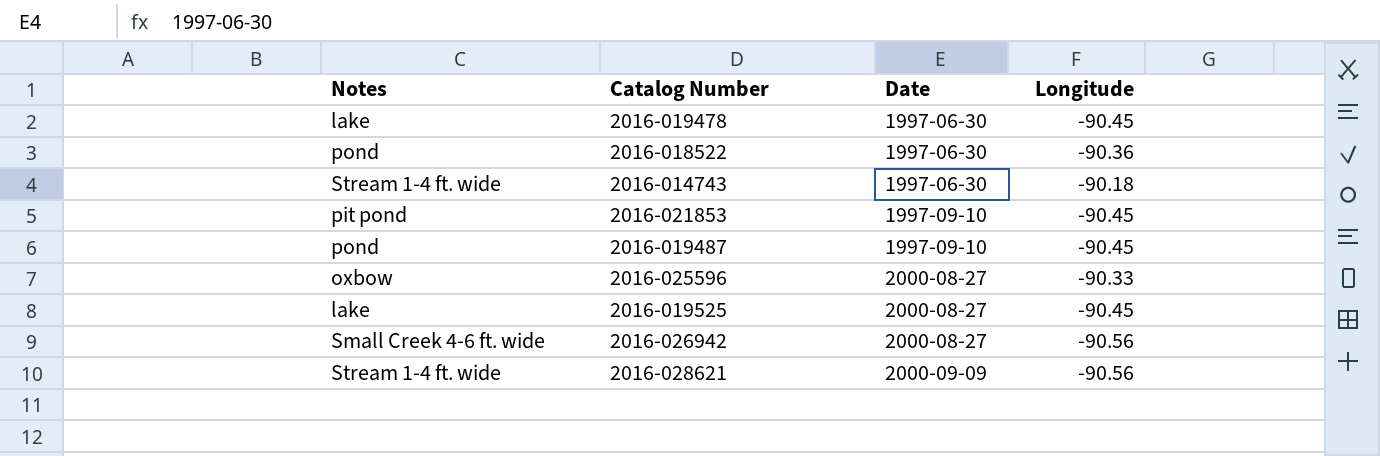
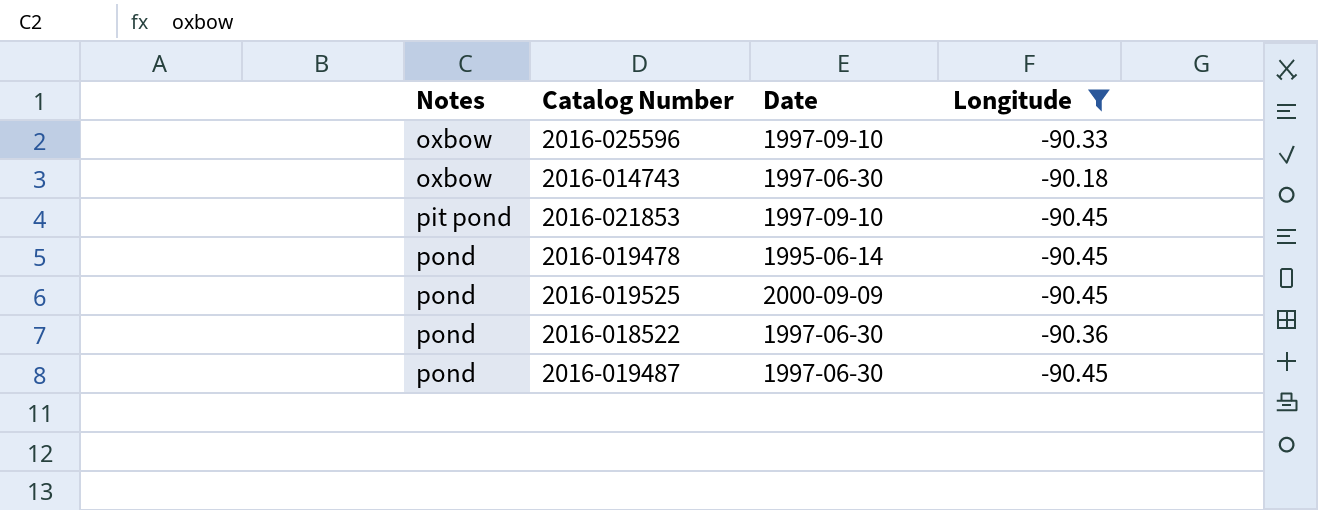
filter: none -> Longitude != -90.56
row order: Date ascending -> Notes ascending
2016-025596 | Date: 2000-08-27 -> 1997-09-10
2016-014743 | Notes: Stream 1-4 ft. wide -> oxbow
2016-019478 | Notes: lake -> pond
2016-019478 | Date: 1997-06-30 -> 1995-06-14
2016-019525 | Notes: lake -> pond
2016-019525 | Date: 2000-08-27 -> 2000-09-09
2016-019487 | Date: 1997-09-10 -> 1997-06-30

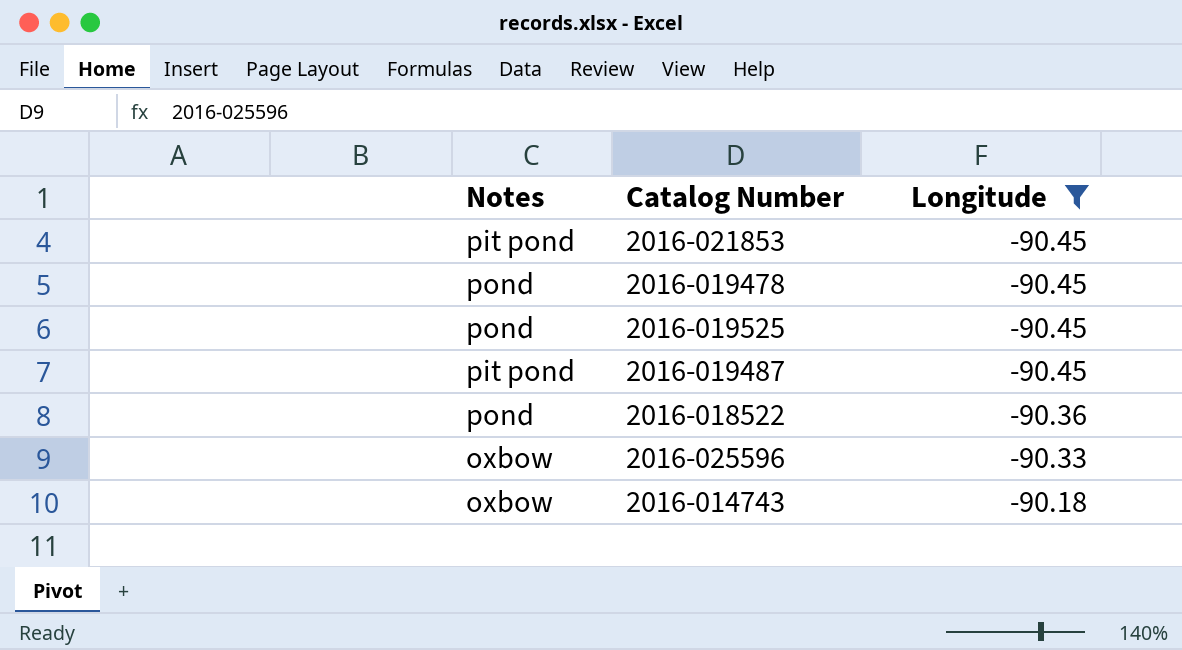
row order: Notes ascending -> Longitude ascending
column Date | position: 3 -> none
2016-019487 | Notes: pond -> pit pond

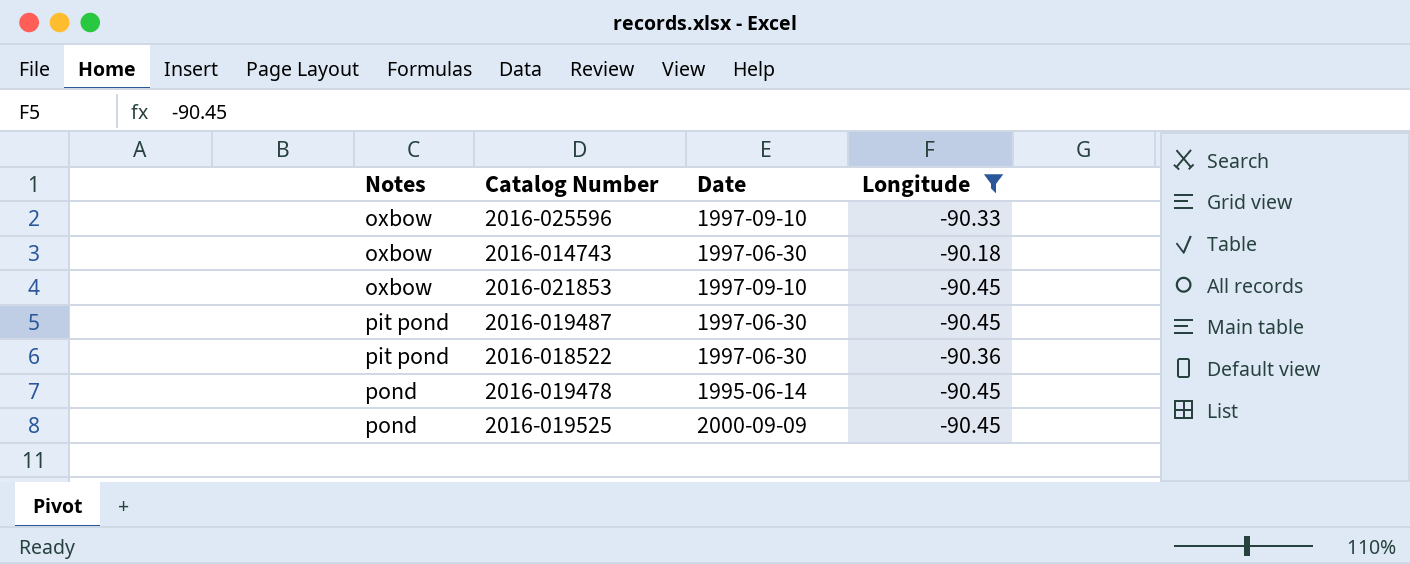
row order: Longitude ascending -> Notes ascending
column Date | position: none -> 3
2016-021853 | Notes: pit pond -> oxbow
2016-018522 | Notes: pond -> pit pond

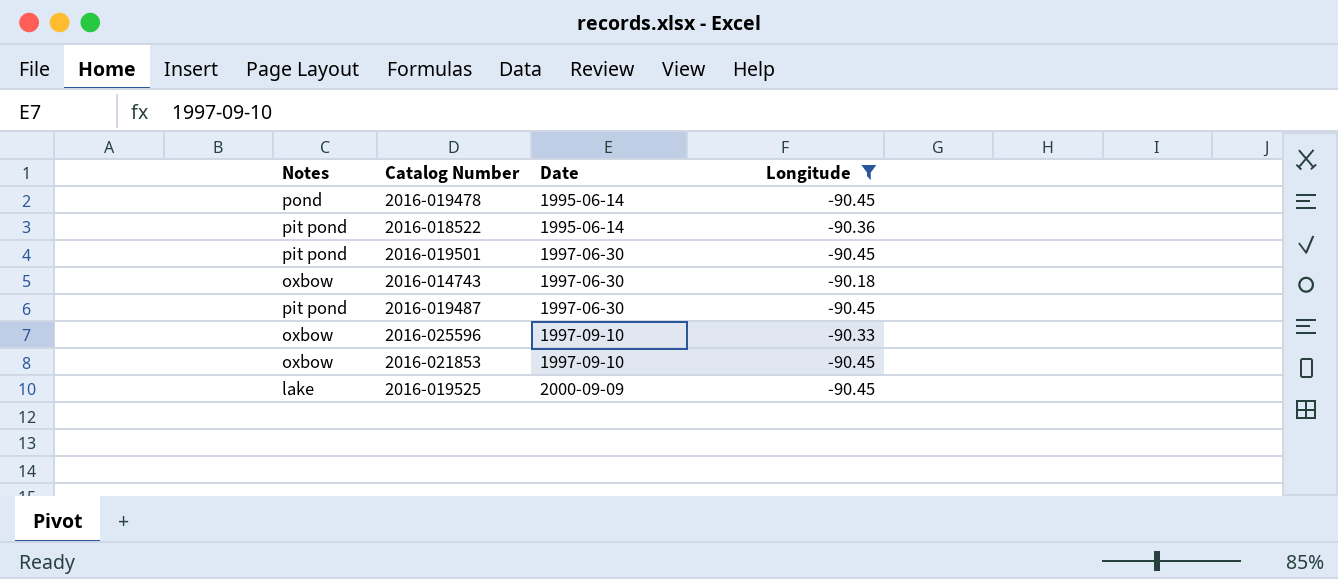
row order: Notes ascending -> Date ascending
2016-018522 | Date: 1997-06-30 -> 1995-06-14
row 2016-019501: none -> pit pond | 1997-06-30 | -90.45
2016-019525 | Notes: pond -> lake

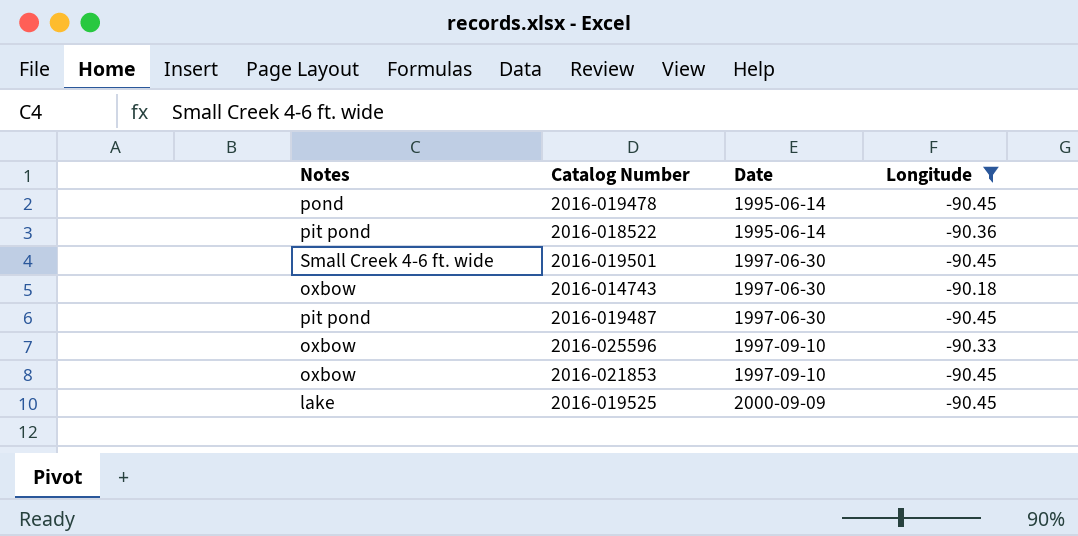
2016-019501 | Notes: pit pond -> Small Creek 4-6 ft. wide

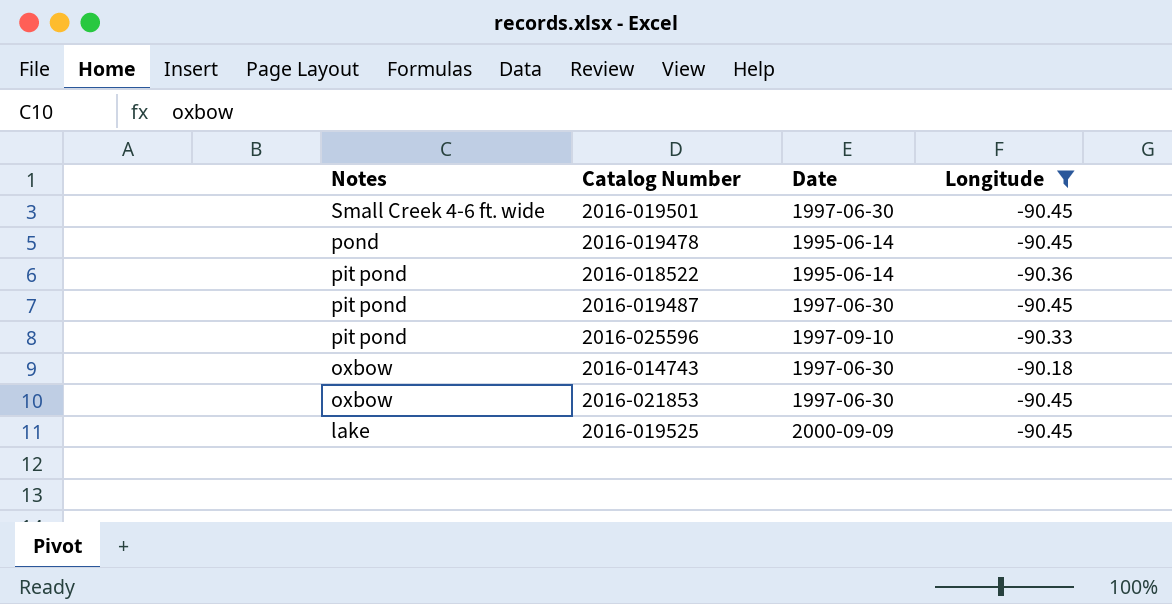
row order: Date ascending -> Notes descending
2016-025596 | Notes: oxbow -> pit pond
2016-021853 | Date: 1997-09-10 -> 1997-06-30

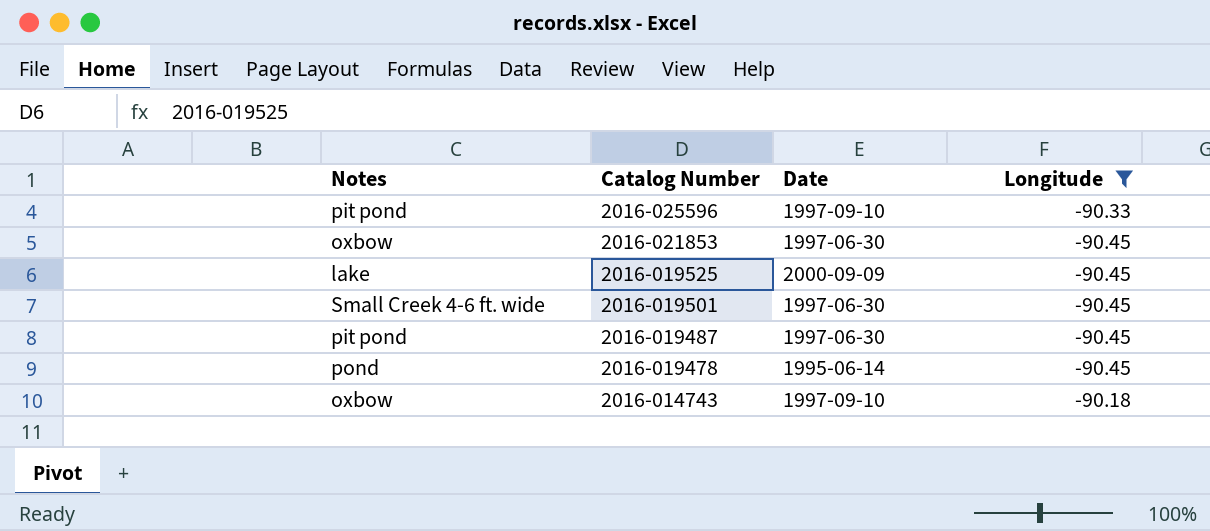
row order: Notes descending -> Catalog Number descending
row 2016-018522: pit pond | 1995-06-14 | -90.36 -> none
2016-014743 | Date: 1997-06-30 -> 1997-09-10

